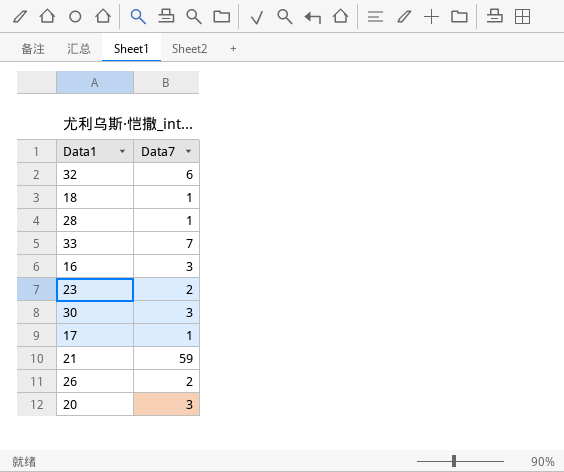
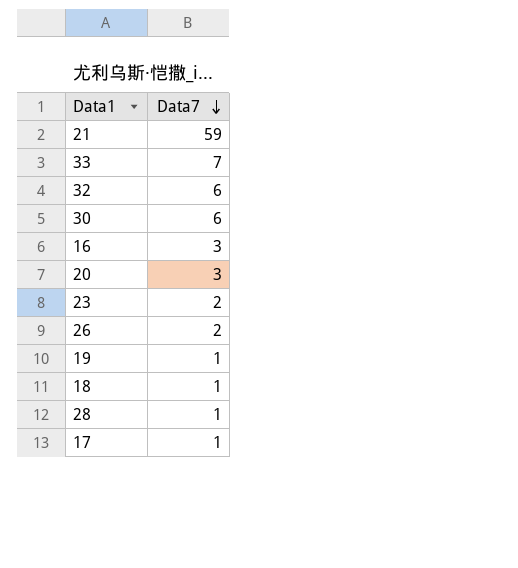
row order: none -> Data7 descending
30 | Data7: 3 -> 6
row 19: none -> 1

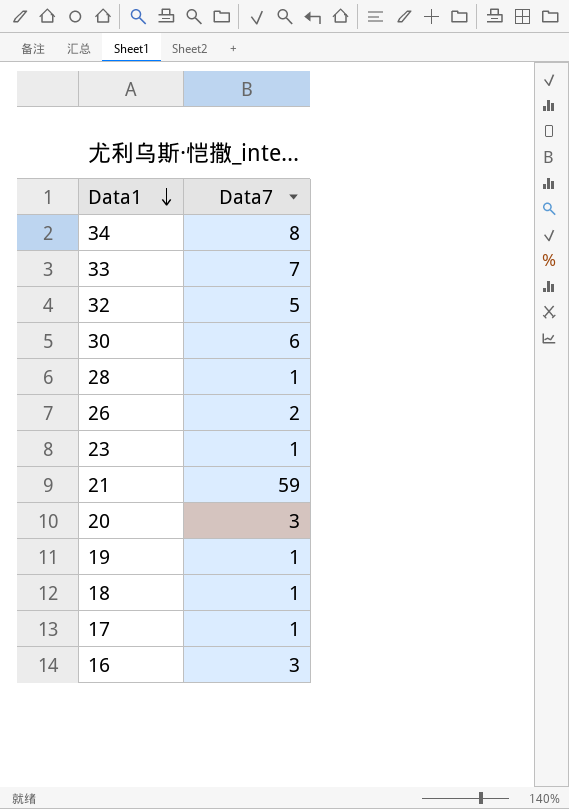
row order: Data7 descending -> Data1 descending
row 34: none -> 8
32 | Data7: 6 -> 5
23 | Data7: 2 -> 1

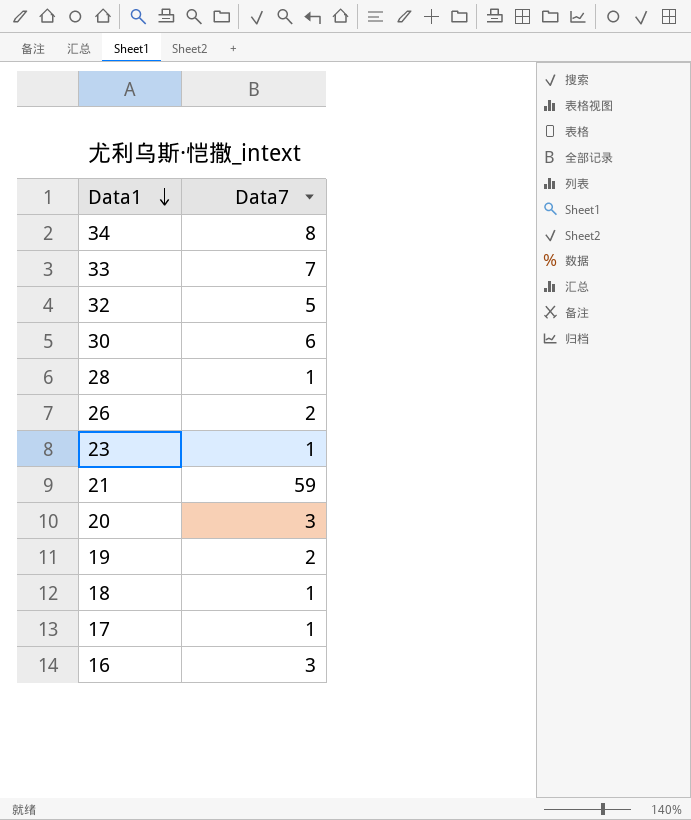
19 | Data7: 1 -> 2

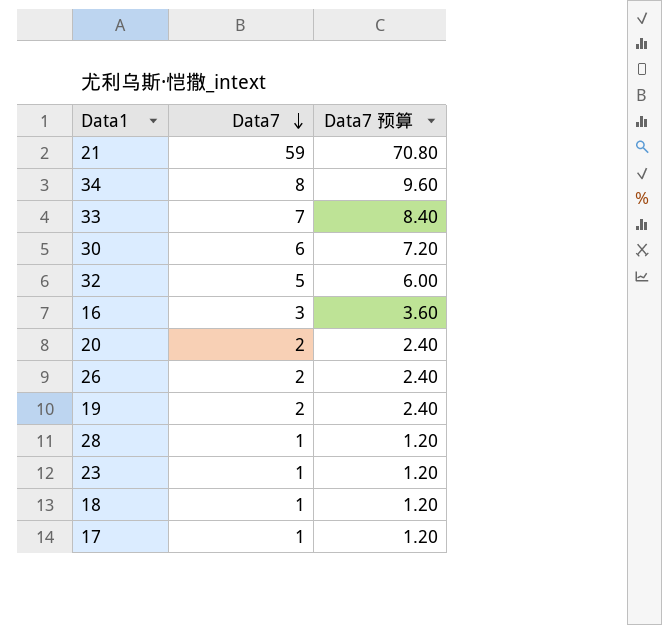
row order: Data1 descending -> Data7 descending
column Data7 预算 | formula: none -> [Data7] * 1.2
20 | Data7: 3 -> 2

